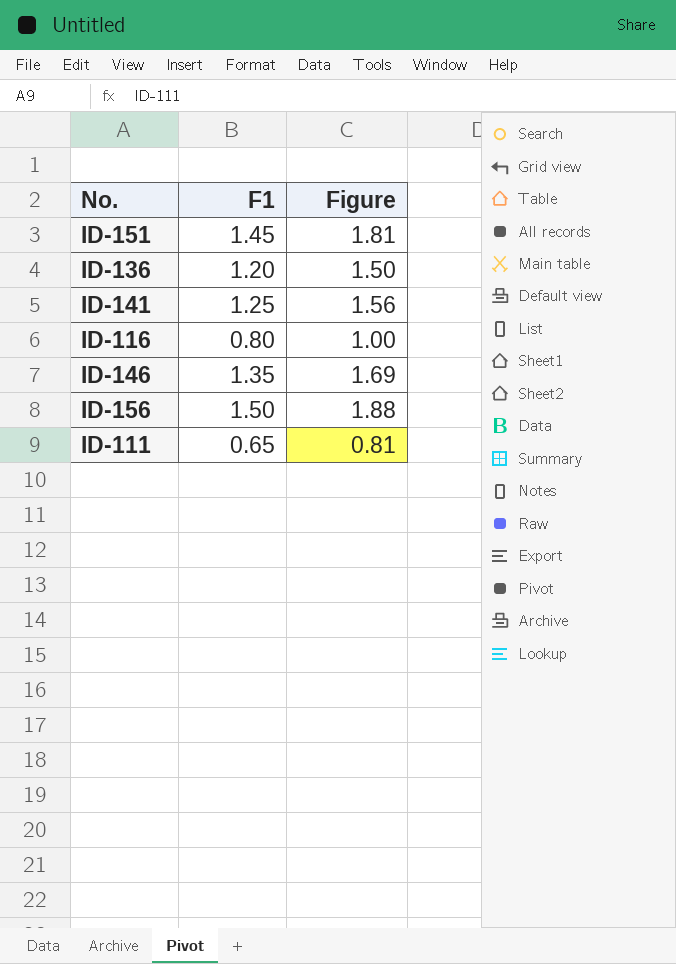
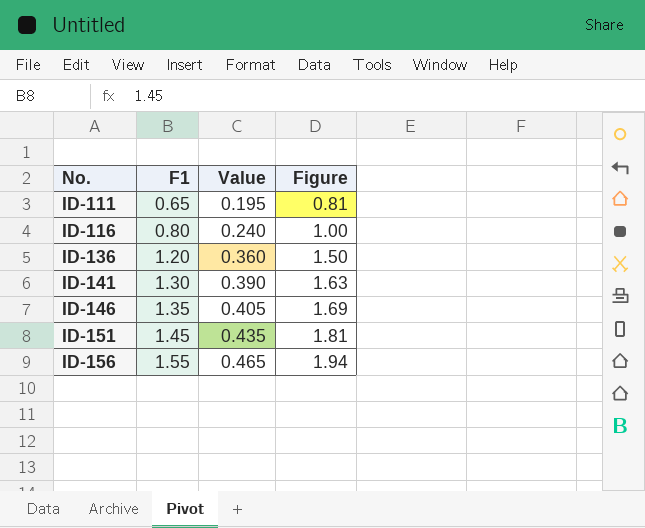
row order: none -> No. ascending
column Value | formula: none -> [F1] * 0.3
ID-141 | F1: 1.25 -> 1.30
ID-141 | Figure: 1.56 -> 1.63
ID-156 | F1: 1.50 -> 1.55
ID-156 | Figure: 1.88 -> 1.94

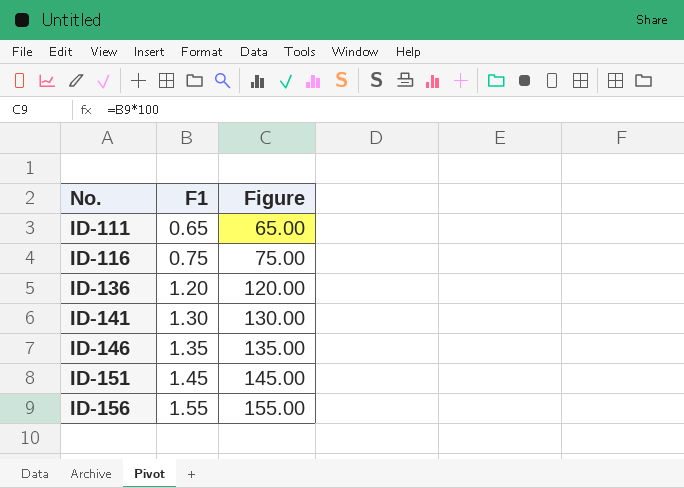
column Value | formula: [F1] * 0.3 -> none
column Figure | formula: [F1] * 1.25 -> [F1] * 100
ID-116 | F1: 0.80 -> 0.75

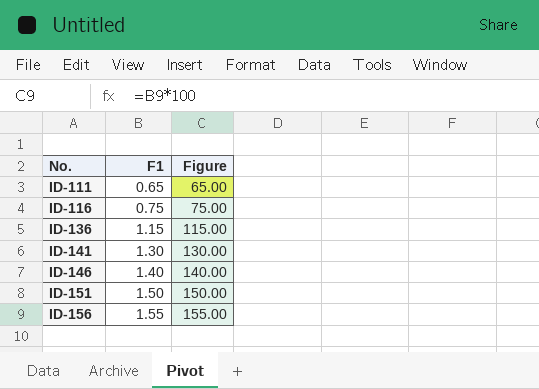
ID-136 | F1: 1.20 -> 1.15
ID-136 | Figure: 120.00 -> 115.00
ID-146 | F1: 1.35 -> 1.40
ID-146 | Figure: 135.00 -> 140.00
ID-151 | F1: 1.45 -> 1.50
ID-151 | Figure: 145.00 -> 150.00

